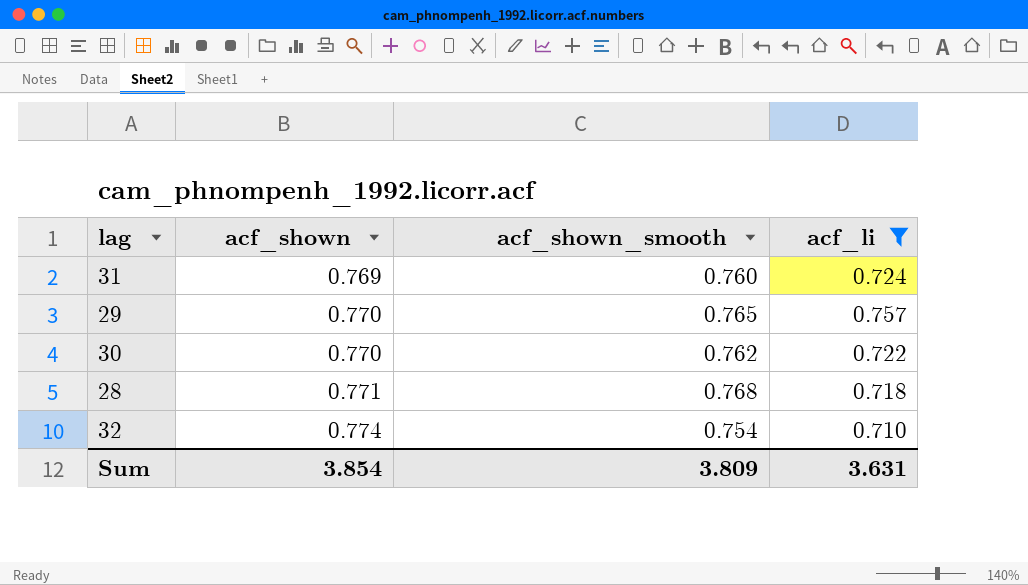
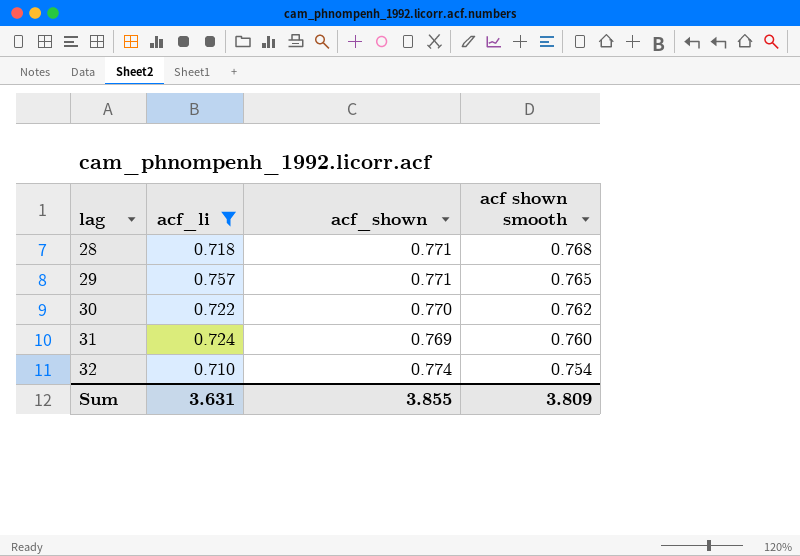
row order: acf_shown ascending -> lag ascending
column acf_li | position: 4 -> 2
column name: acf_shown_smooth -> acf shown smooth
29 | acf_shown: 0.770 -> 0.771
Sum | acf_shown: 3.854 -> 3.855

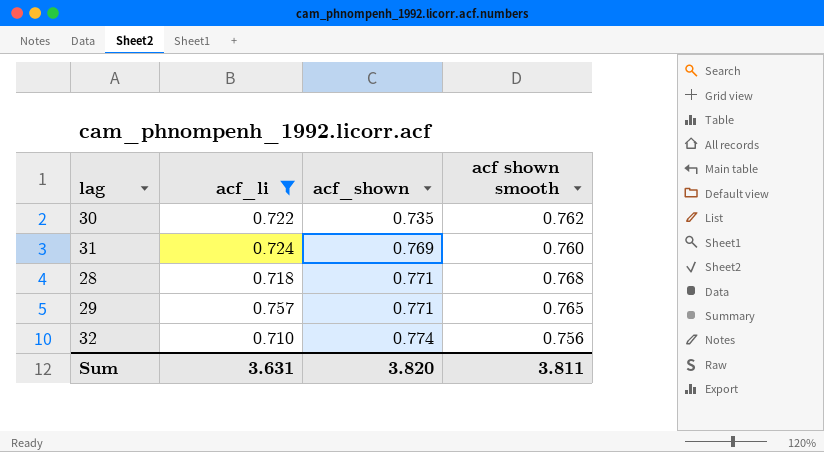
row order: lag ascending -> acf_shown ascending
30 | acf_shown: 0.770 -> 0.735
32 | acf shown smooth: 0.754 -> 0.756
Sum | acf_shown: 3.855 -> 3.820
Sum | acf shown smooth: 3.809 -> 3.811

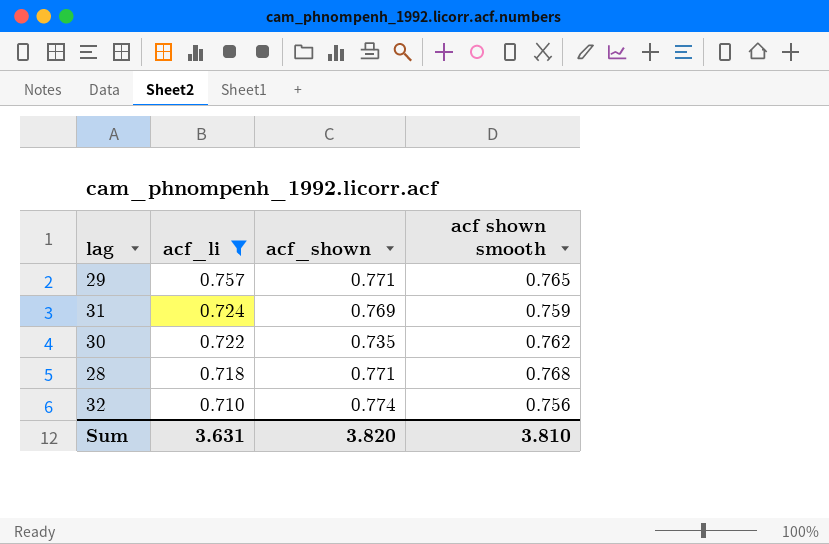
row order: acf_shown ascending -> acf_li descending
31 | acf shown smooth: 0.760 -> 0.759
Sum | acf shown smooth: 3.811 -> 3.810

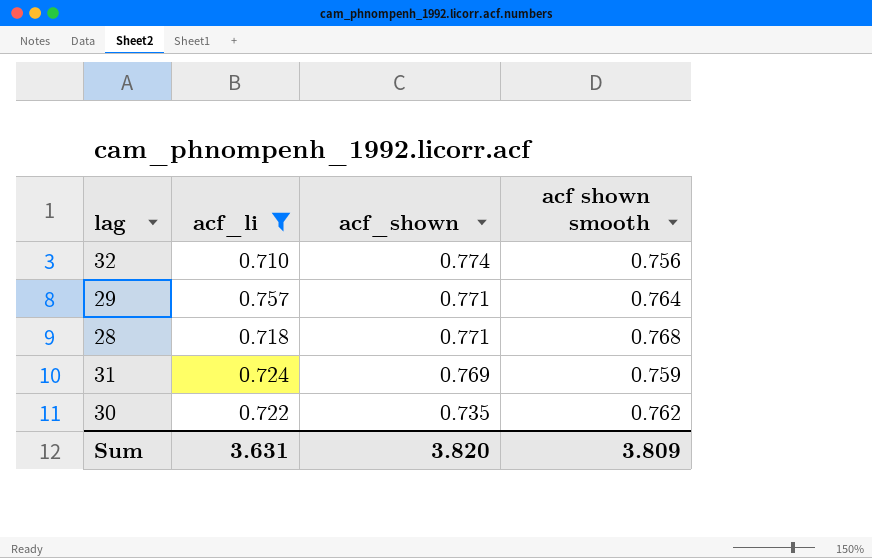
row order: acf_li descending -> acf_shown descending
29 | acf shown smooth: 0.765 -> 0.764
Sum | acf shown smooth: 3.810 -> 3.809

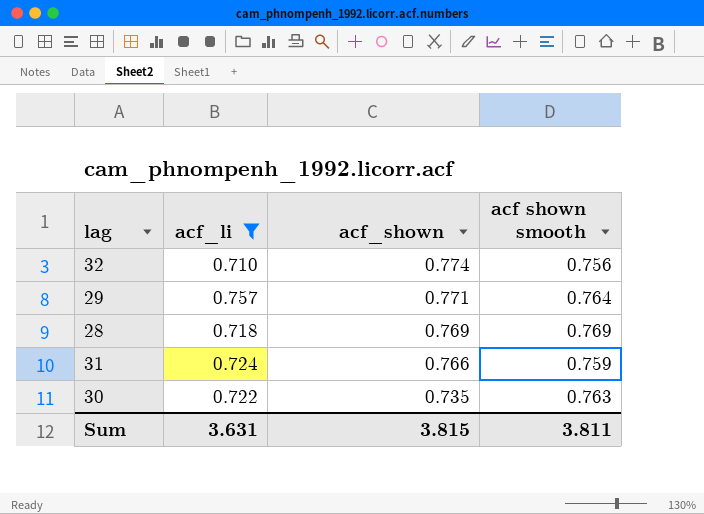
28 | acf_shown: 0.771 -> 0.769
28 | acf shown smooth: 0.768 -> 0.769
31 | acf_shown: 0.769 -> 0.766
30 | acf shown smooth: 0.762 -> 0.763
Sum | acf_shown: 3.820 -> 3.815
Sum | acf shown smooth: 3.809 -> 3.811

